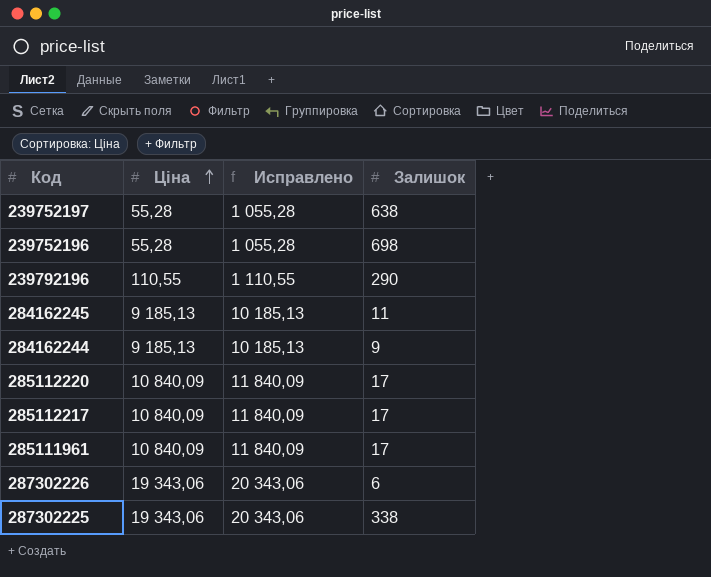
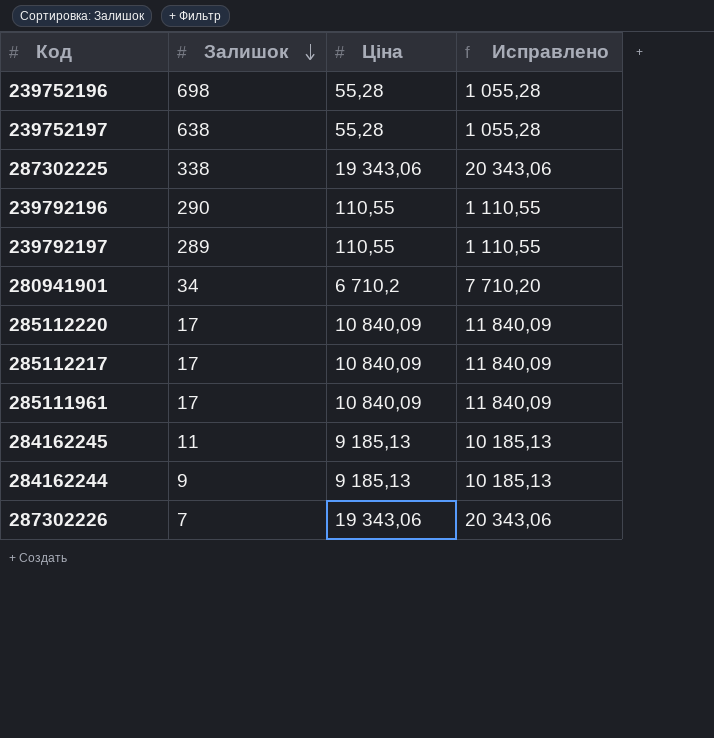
row order: Ціна ascending -> Залишок descending
column Залишок | position: 4 -> 2
row 239792197: none -> 289 | 110,55 | 1 110,55
row 280941901: none -> 34 | 6 710,2 | 7 710,20
287302226 | Залишок: 6 -> 7

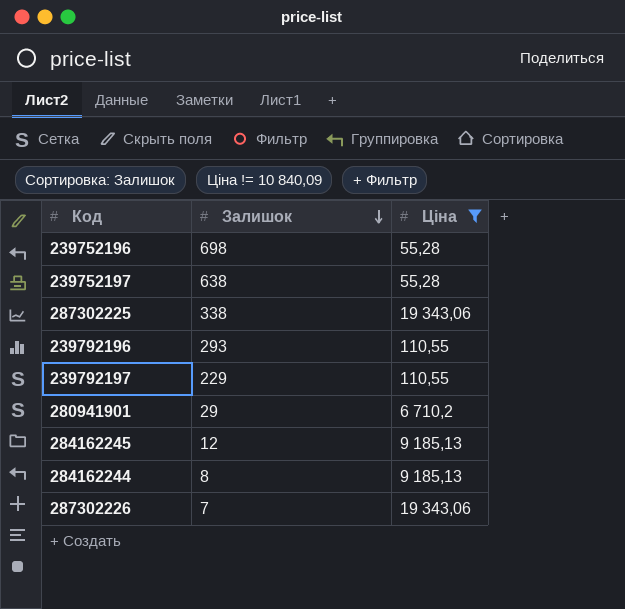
filter: none -> Ціна != 10 840,09
column Исправлено | formula: [Ціна] + 1000 -> none
239792196 | Залишок: 290 -> 293
239792197 | Залишок: 289 -> 229
280941901 | Залишок: 34 -> 29
284162245 | Залишок: 11 -> 12
284162244 | Залишок: 9 -> 8

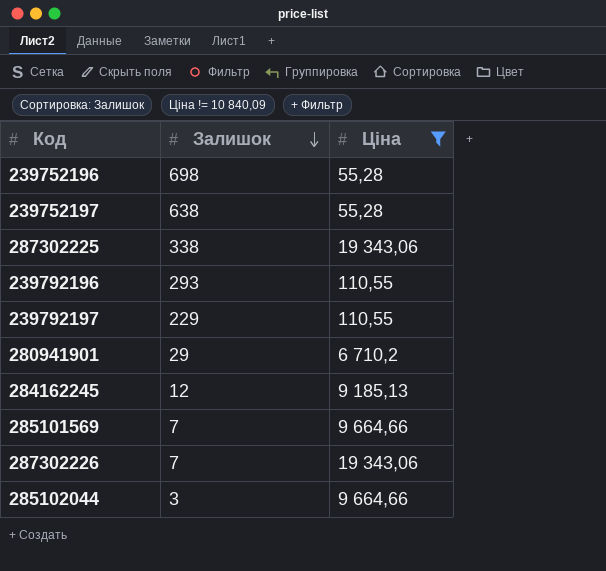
row 284162244: 8 | 9 185,13 -> none
row 285101569: none -> 7 | 9 664,66
row 285102044: none -> 3 | 9 664,66

